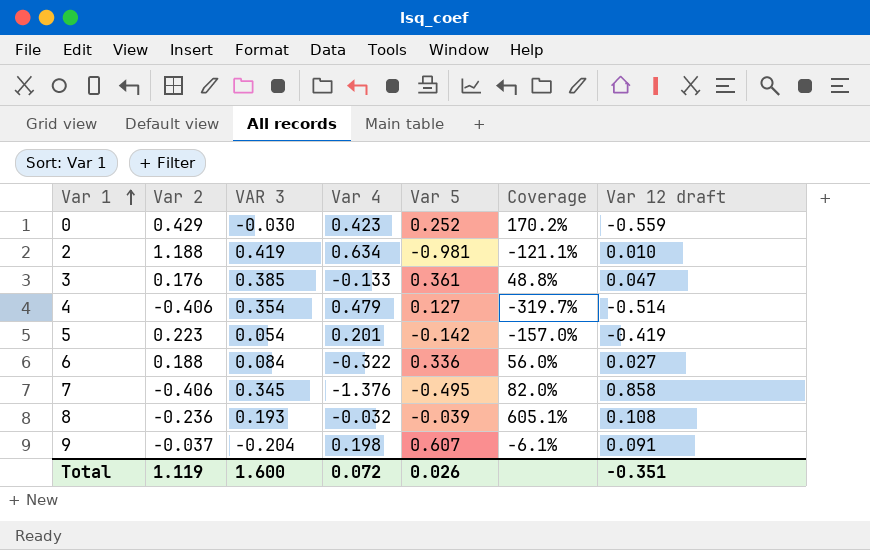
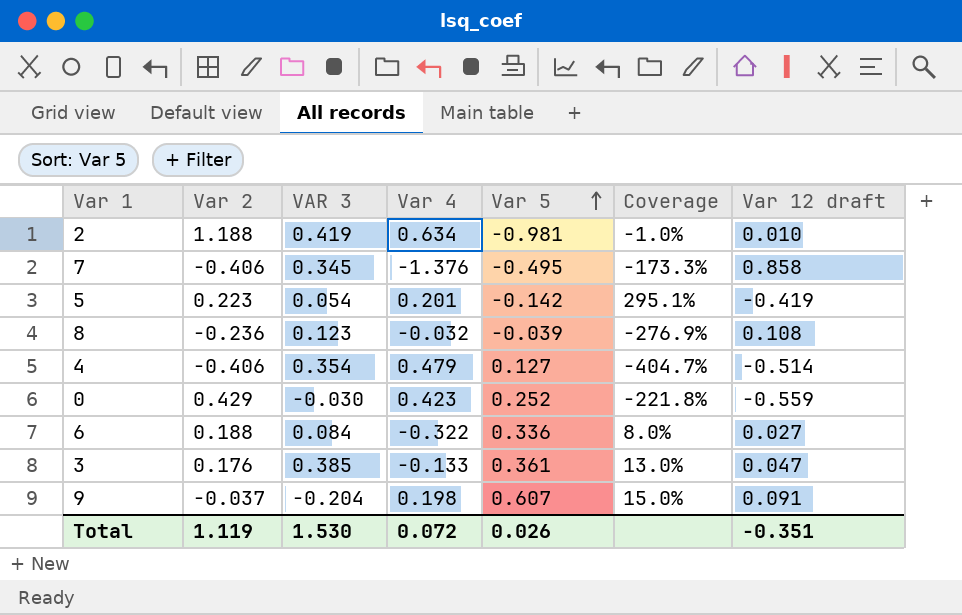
row order: Var 1 ascending -> Var 5 ascending
column Coverage | formula: [Var 2] / [Var 5] -> [Var 12 draft] / [Var 5]
8 | VAR 3: 0.193 -> 0.123
Total | VAR 3: 1.600 -> 1.530

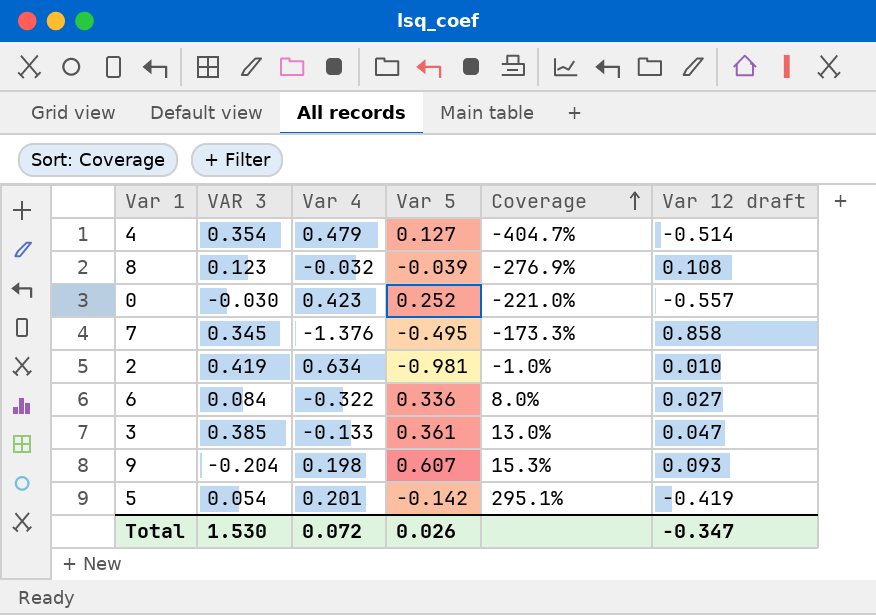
row order: Var 5 ascending -> Coverage ascending
column Var 2 | position: 2 -> none
0 | Coverage: -221.8% -> -221.0%
0 | Var 12 draft: -0.559 -> -0.557
9 | Coverage: 15.0% -> 15.3%
9 | Var 12 draft: 0.091 -> 0.093
Total | Var 12 draft: -0.351 -> -0.347

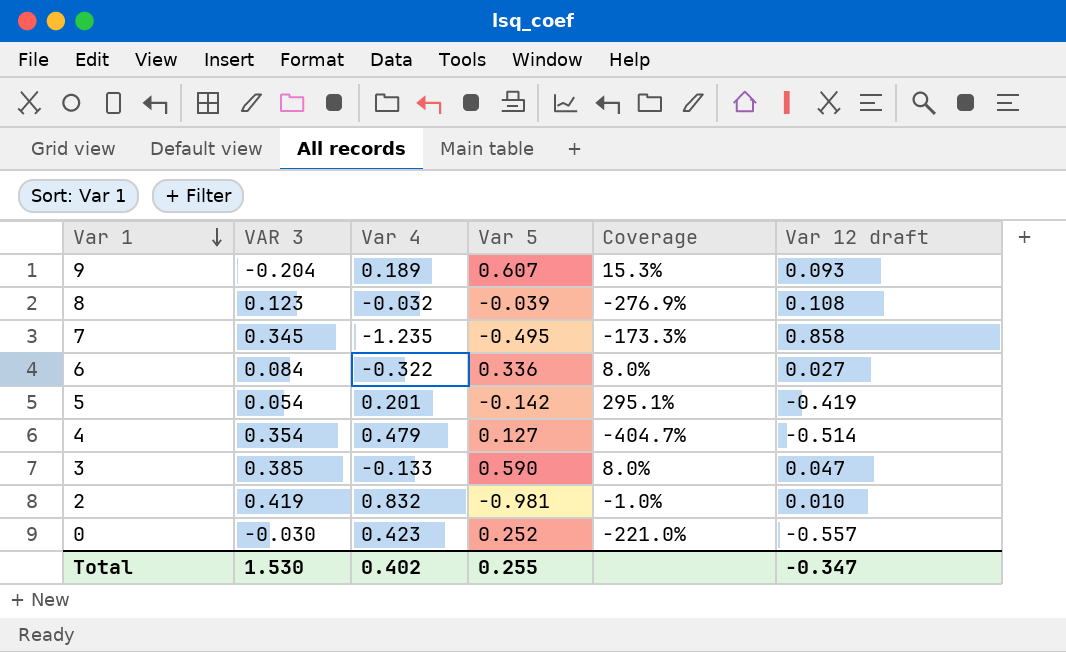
row order: Coverage ascending -> Var 1 descending
9 | Var 4: 0.198 -> 0.189
7 | Var 4: -1.376 -> -1.235
3 | Var 5: 0.361 -> 0.590
3 | Coverage: 13.0% -> 8.0%
2 | Var 4: 0.634 -> 0.832
Total | Var 4: 0.072 -> 0.402
Total | Var 5: 0.026 -> 0.255

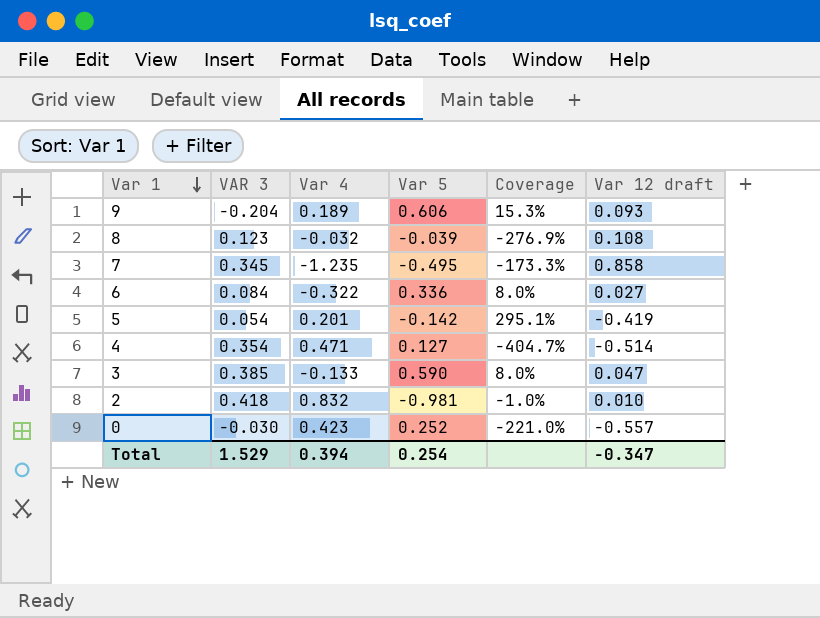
9 | Var 5: 0.607 -> 0.606
4 | Var 4: 0.479 -> 0.471
2 | VAR 3: 0.419 -> 0.418
Total | VAR 3: 1.530 -> 1.529
Total | Var 4: 0.402 -> 0.394
Total | Var 5: 0.255 -> 0.254

